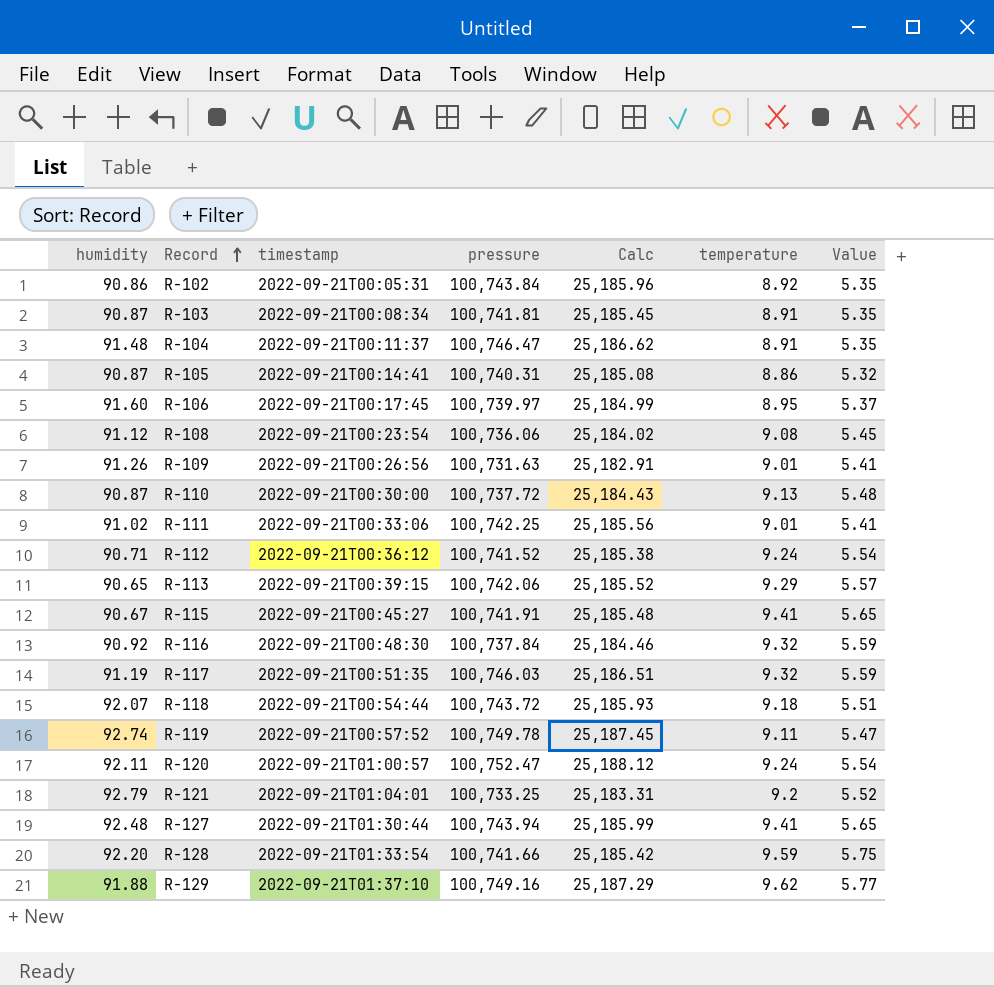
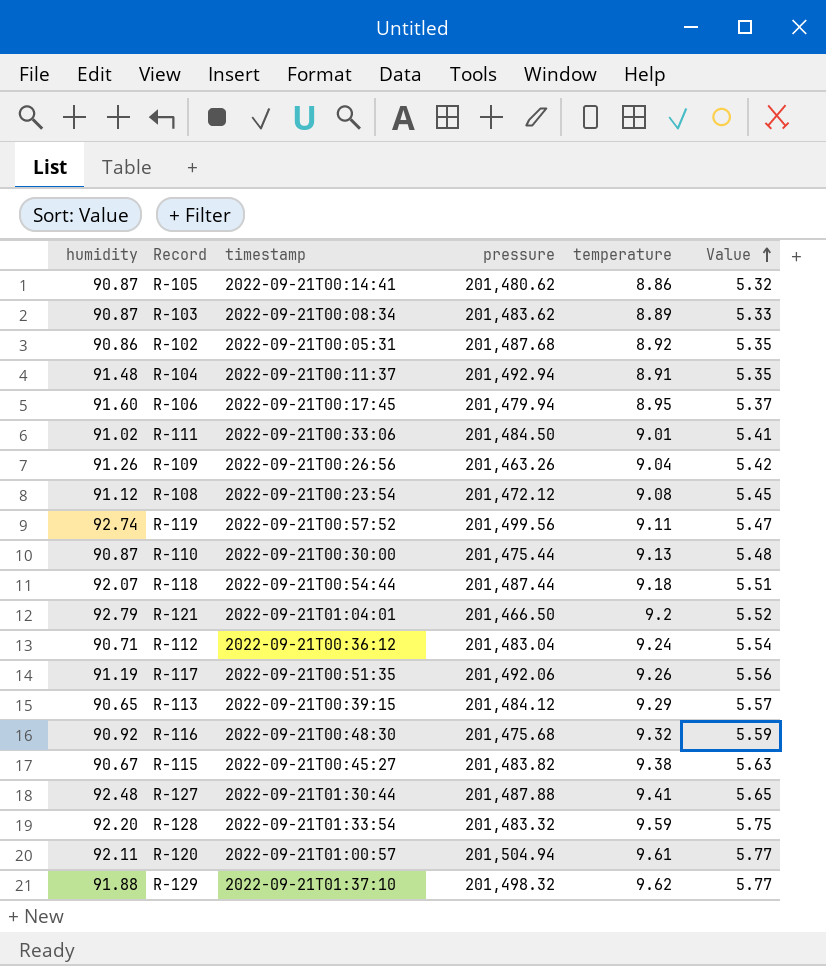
row order: Record ascending -> Value ascending
column Calc | formula: [pressure] * 0.25 -> none
R-105 | pressure: 100,740.31 -> 201,480.62
R-103 | pressure: 100,741.81 -> 201,483.62
R-103 | temperature: 8.91 -> 8.89
R-103 | Value: 5.35 -> 5.33
R-102 | pressure: 100,743.84 -> 201,487.68
R-104 | pressure: 100,746.47 -> 201,492.94
R-106 | pressure: 100,739.97 -> 201,479.94
R-111 | pressure: 100,742.25 -> 201,484.50
R-109 | pressure: 100,731.63 -> 201,463.26
R-109 | temperature: 9.01 -> 9.04
R-109 | Value: 5.41 -> 5.42
R-108 | pressure: 100,736.06 -> 201,472.12
R-119 | pressure: 100,749.78 -> 201,499.56
R-110 | pressure: 100,737.72 -> 201,475.44
R-118 | pressure: 100,743.72 -> 201,487.44
R-121 | pressure: 100,733.25 -> 201,466.50
R-112 | pressure: 100,741.52 -> 201,483.04
R-117 | pressure: 100,746.03 -> 201,492.06
R-117 | temperature: 9.32 -> 9.26
R-117 | Value: 5.59 -> 5.56
R-113 | pressure: 100,742.06 -> 201,484.12
R-116 | pressure: 100,737.84 -> 201,475.68
R-115 | pressure: 100,741.91 -> 201,483.82
R-115 | temperature: 9.41 -> 9.38
R-115 | Value: 5.65 -> 5.63
R-127 | pressure: 100,743.94 -> 201,487.88
R-128 | pressure: 100,741.66 -> 201,483.32
R-120 | pressure: 100,752.47 -> 201,504.94
R-120 | temperature: 9.24 -> 9.61
R-120 | Value: 5.54 -> 5.77
R-129 | pressure: 100,749.16 -> 201,498.32

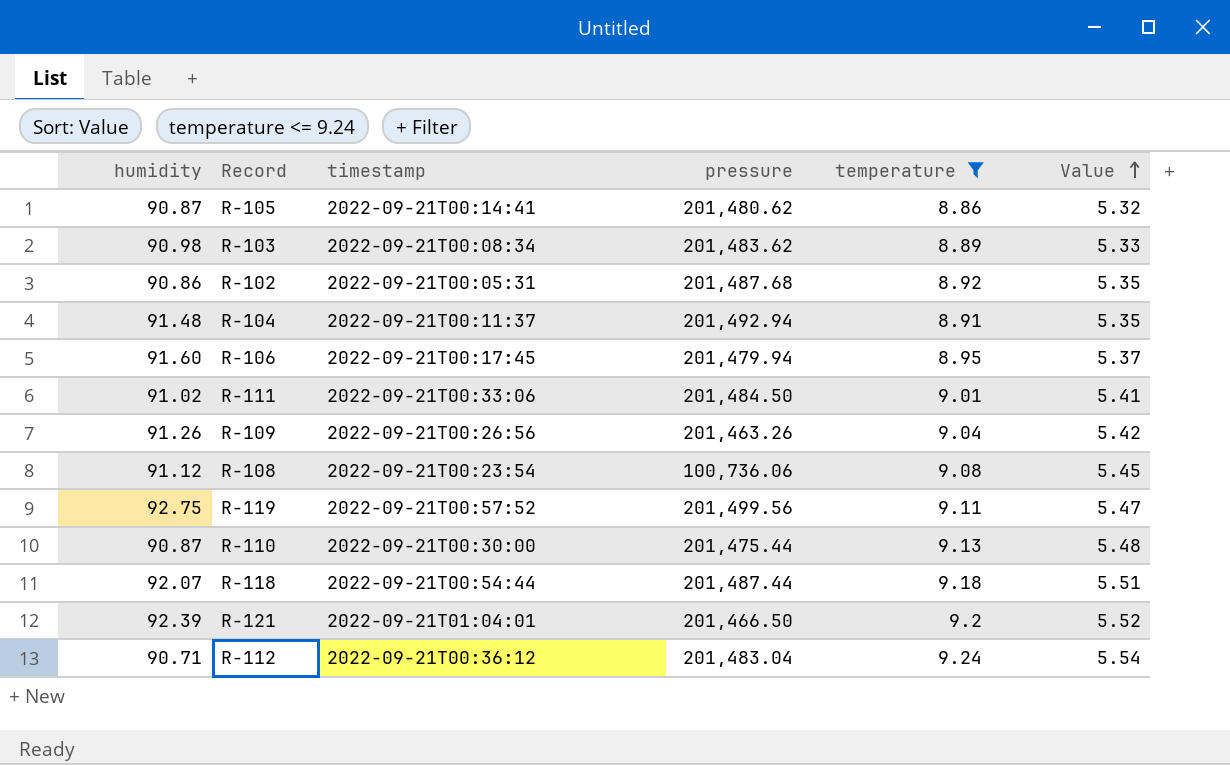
filter: none -> temperature <= 9.24
R-103 | humidity: 90.87 -> 90.98
R-108 | pressure: 201,472.12 -> 100,736.06
R-119 | humidity: 92.74 -> 92.75
R-121 | humidity: 92.79 -> 92.39

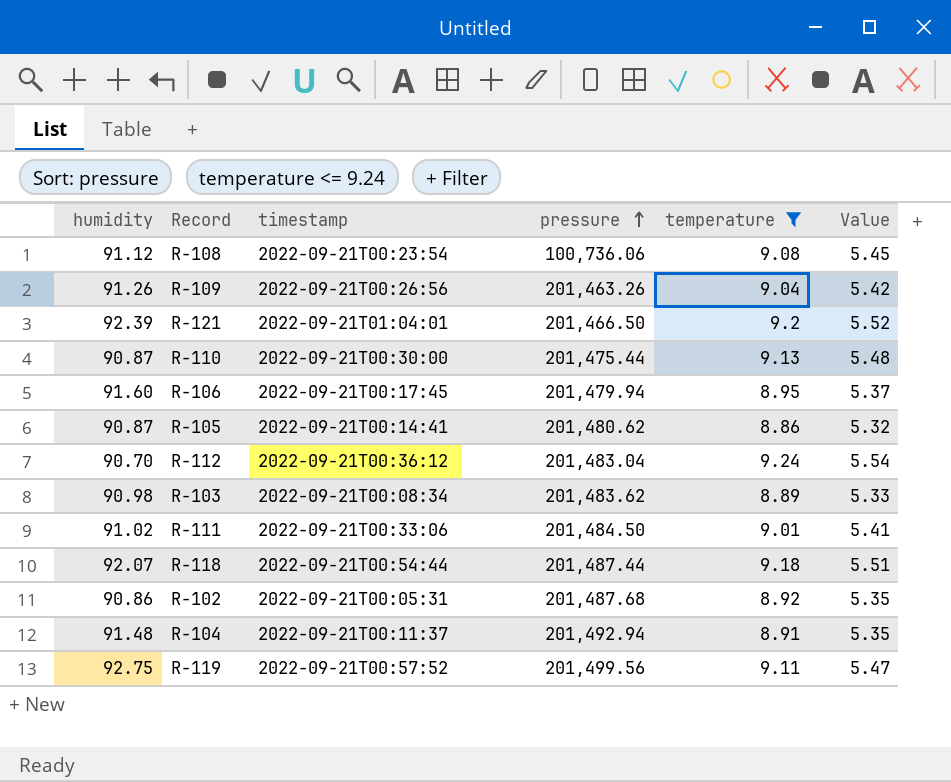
row order: Value ascending -> pressure ascending
R-112 | humidity: 90.71 -> 90.70

